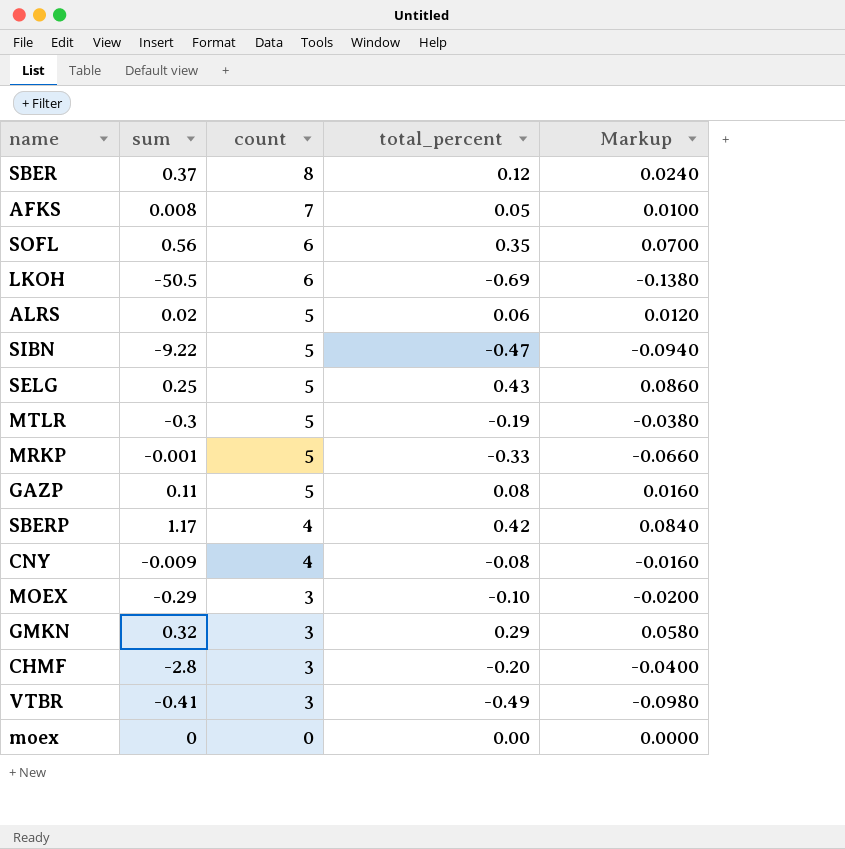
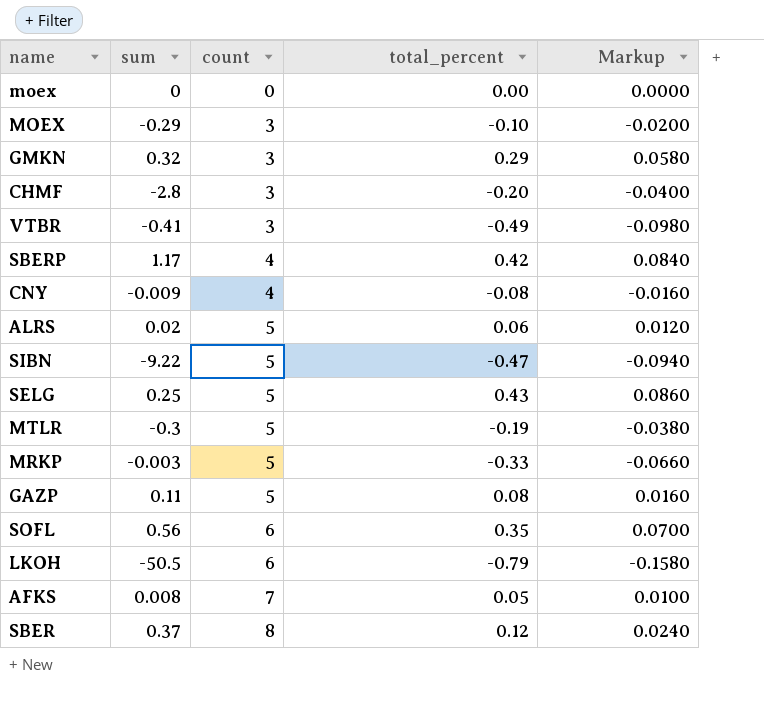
row order: count descending -> count ascending
MRKP | sum: -0.001 -> -0.003
LKOH | total_percent: -0.69 -> -0.79
LKOH | Markup: -0.1380 -> -0.1580

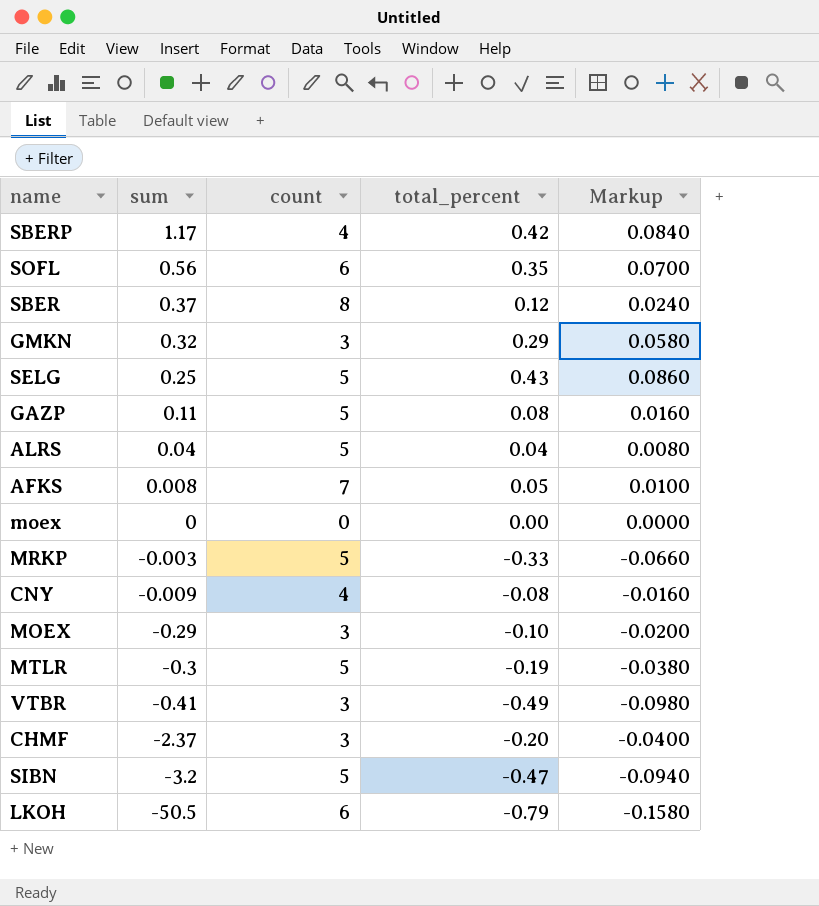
row order: count ascending -> sum descending
ALRS | sum: 0.02 -> 0.04
ALRS | total_percent: 0.06 -> 0.04
ALRS | Markup: 0.0120 -> 0.0080
CHMF | sum: -2.8 -> -2.37
SIBN | sum: -9.22 -> -3.2

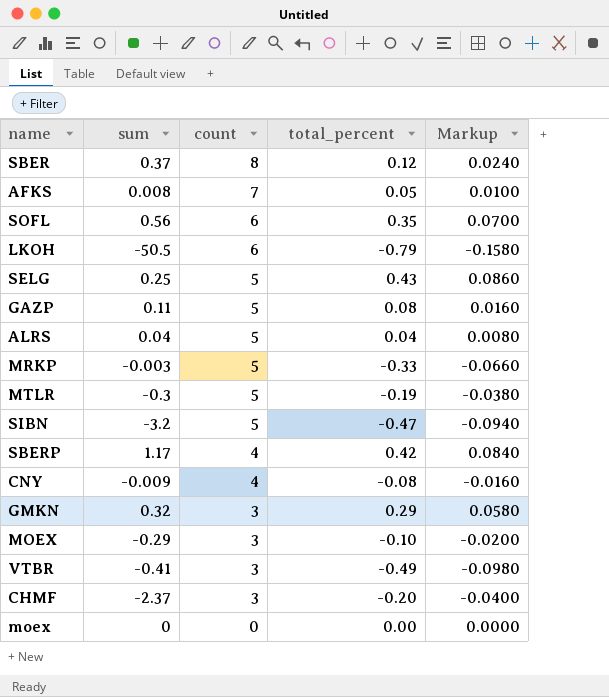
row order: sum descending -> count descending

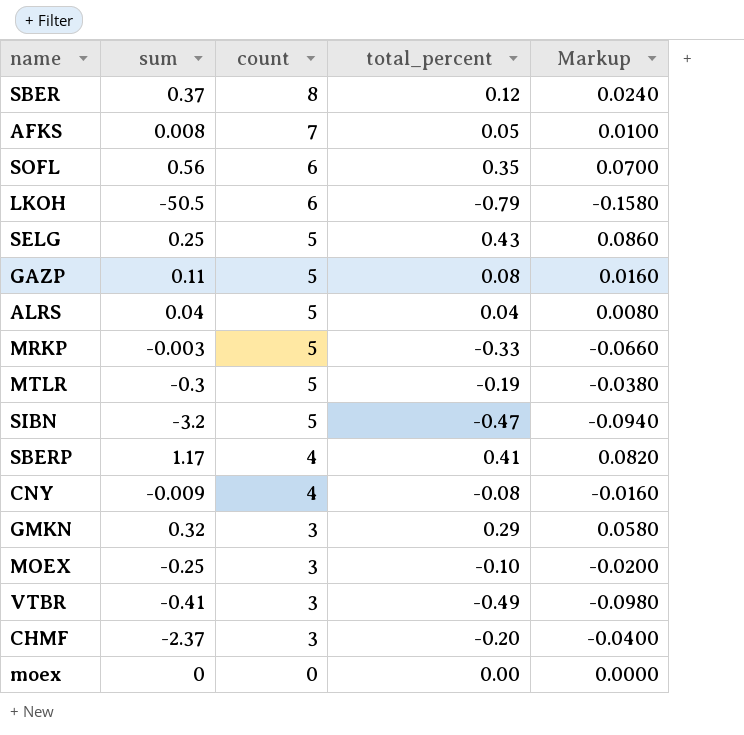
SBERP | total_percent: 0.42 -> 0.41
SBERP | Markup: 0.0840 -> 0.0820
MOEX | sum: -0.29 -> -0.25

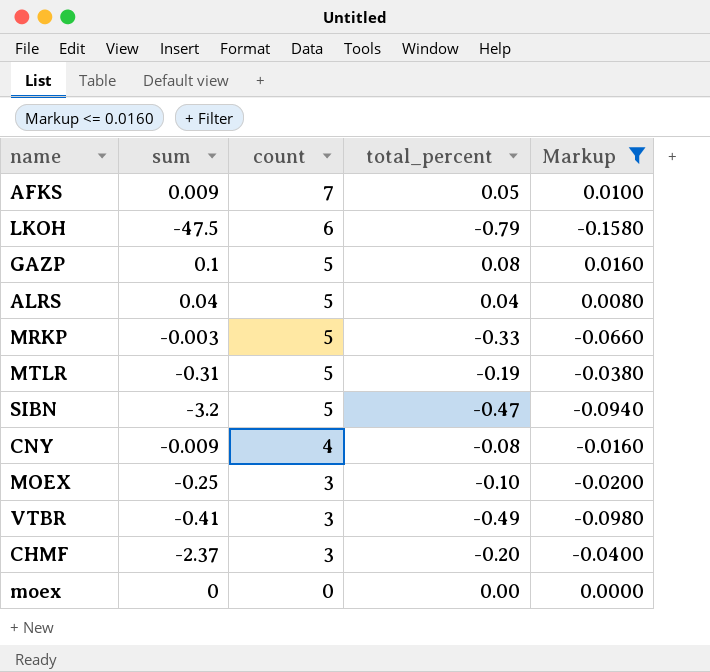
filter: none -> Markup <= 0.0160
AFKS | sum: 0.008 -> 0.009
LKOH | sum: -50.5 -> -47.5
GAZP | sum: 0.11 -> 0.1
MTLR | sum: -0.3 -> -0.31

